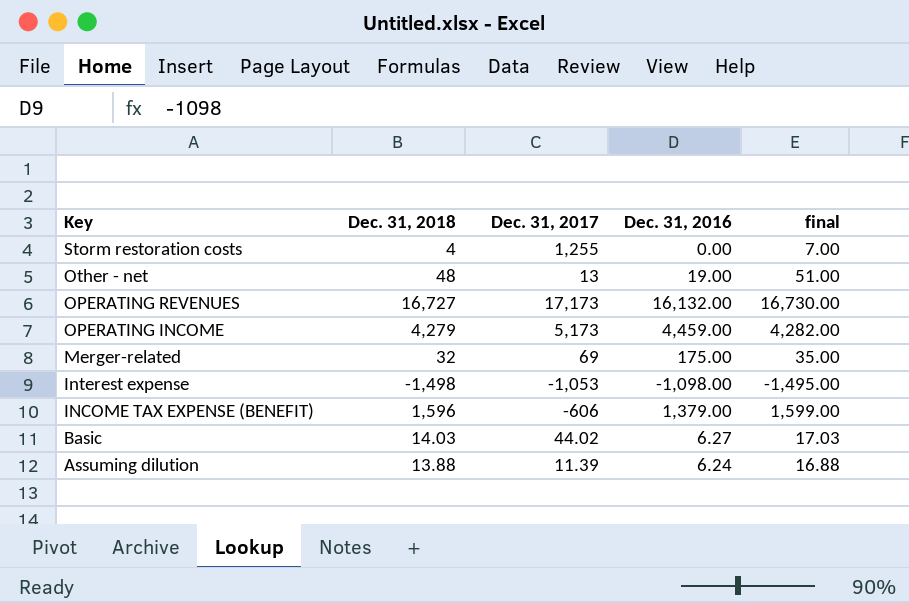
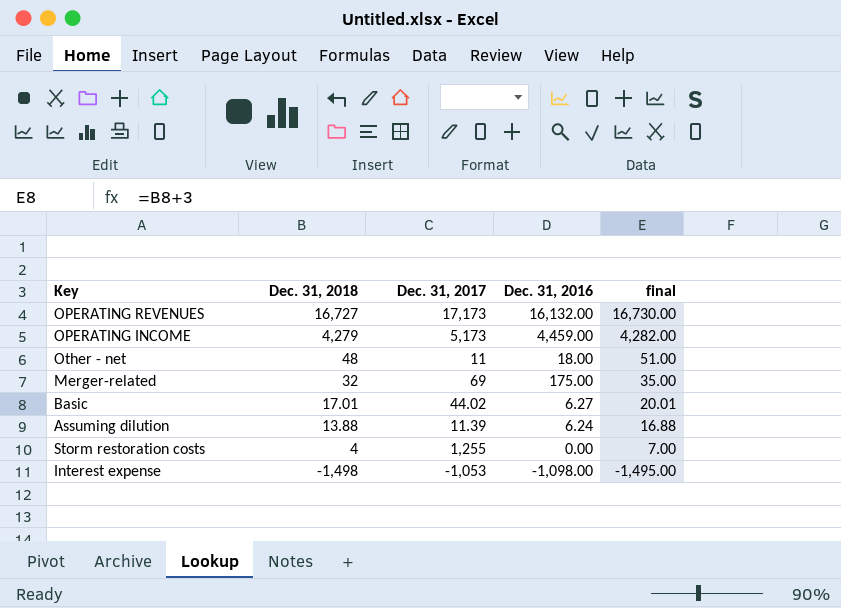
row order: Key descending -> Dec. 31, 2018 descending
row INCOME TAX EXPENSE (BENEFIT): 1,596 | -606 | 1,379.00 | 1,599.00 -> none
Other - net | Dec. 31, 2017: 13 -> 11
Other - net | Dec. 31, 2016: 19.00 -> 18.00
Basic | Dec. 31, 2018: 14.03 -> 17.01
Basic | final: 17.03 -> 20.01

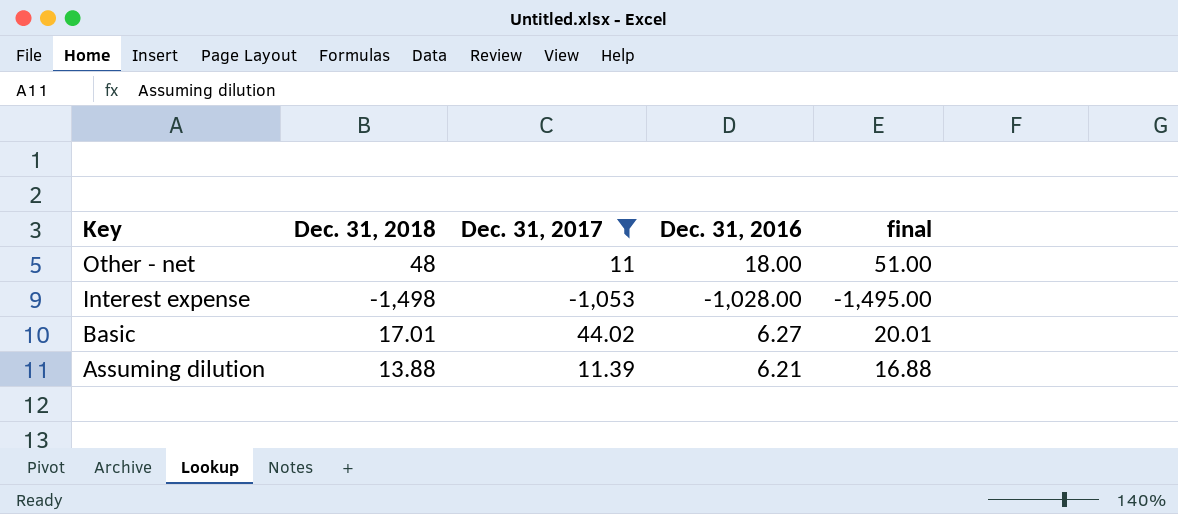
filter: none -> Dec. 31, 2017 <= 44.02
row order: Dec. 31, 2018 descending -> Key descending
Interest expense | Dec. 31, 2016: -1,098.00 -> -1,028.00
Assuming dilution | Dec. 31, 2016: 6.24 -> 6.21

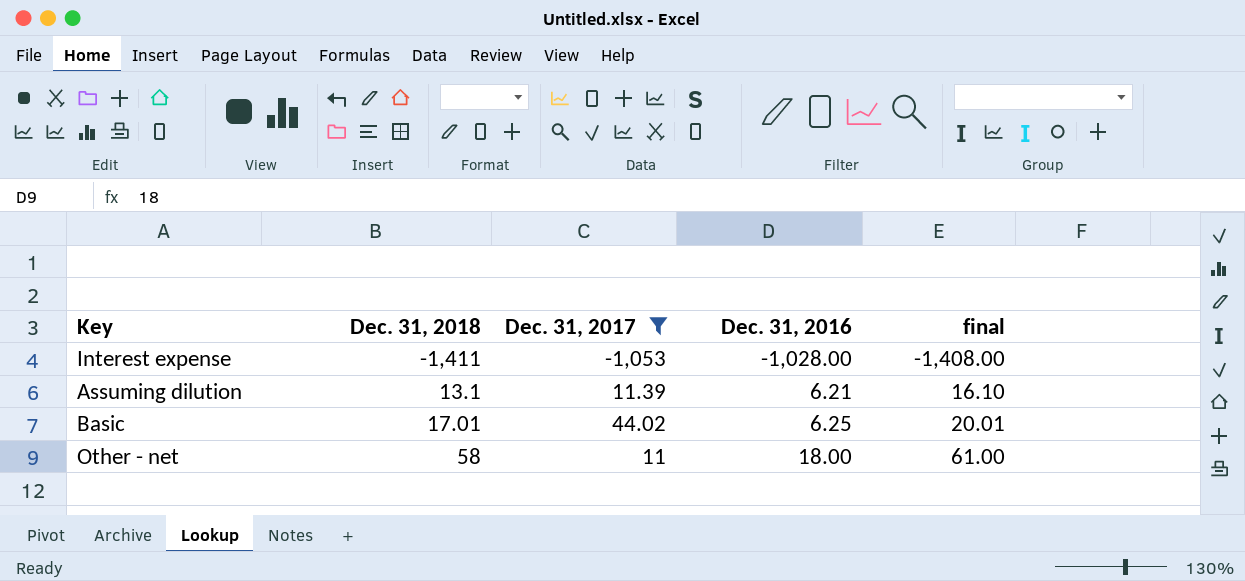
row order: Key descending -> Dec. 31, 2018 ascending
Interest expense | Dec. 31, 2018: -1,498 -> -1,411
Interest expense | final: -1,495.00 -> -1,408.00
Assuming dilution | Dec. 31, 2018: 13.88 -> 13.1
Assuming dilution | final: 16.88 -> 16.10
Basic | Dec. 31, 2016: 6.27 -> 6.25
Other - net | Dec. 31, 2018: 48 -> 58
Other - net | final: 51.00 -> 61.00

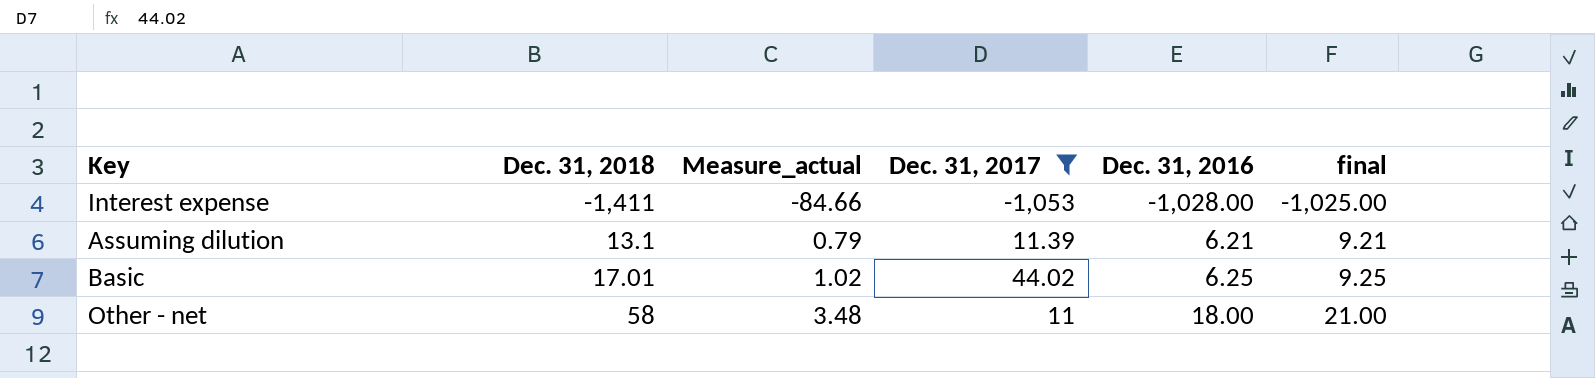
column Measure_actual | formula: none -> [Dec. 31, 2018] * 0.06
column final | formula: [Dec. 31, 2018] + 3 -> [Dec. 31, 2016] + 3

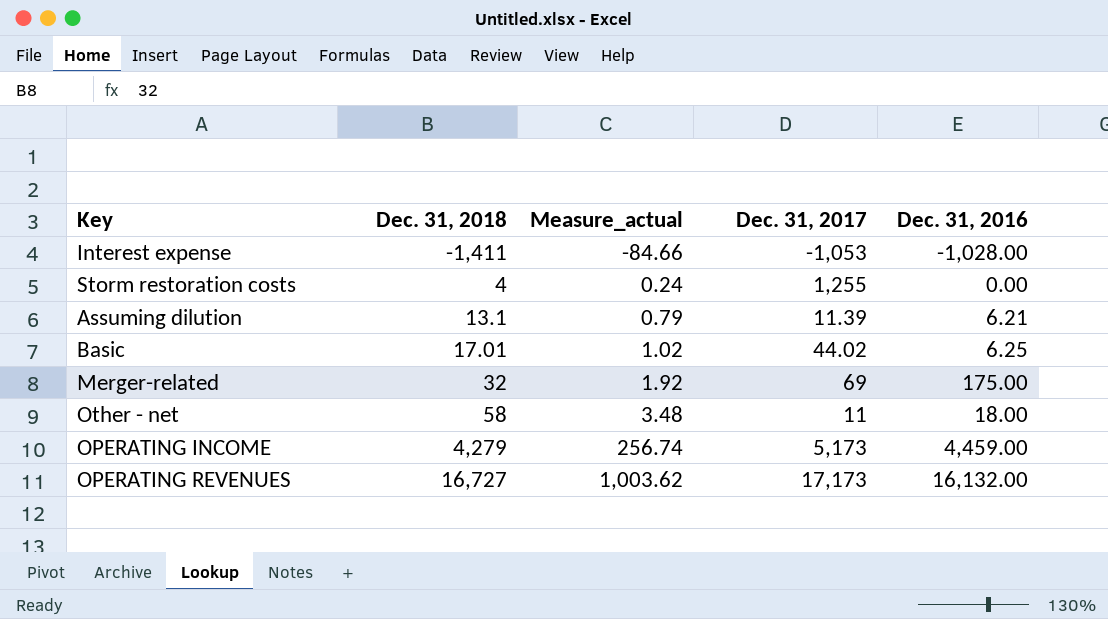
filter: Dec. 31, 2017 <= 44.02 -> none
column final | formula: [Dec. 31, 2016] + 3 -> none

